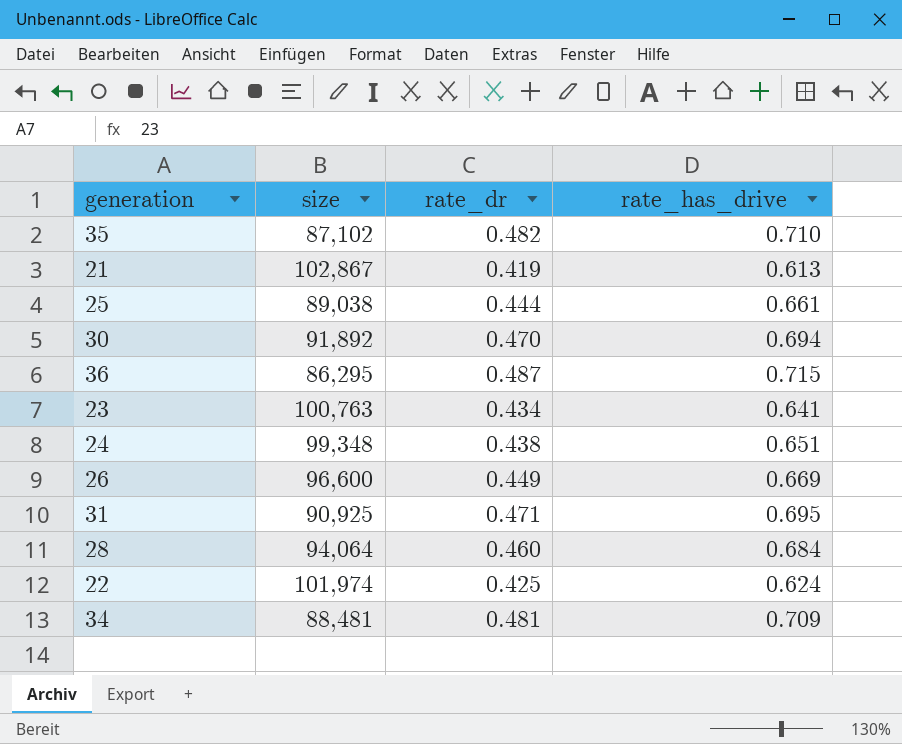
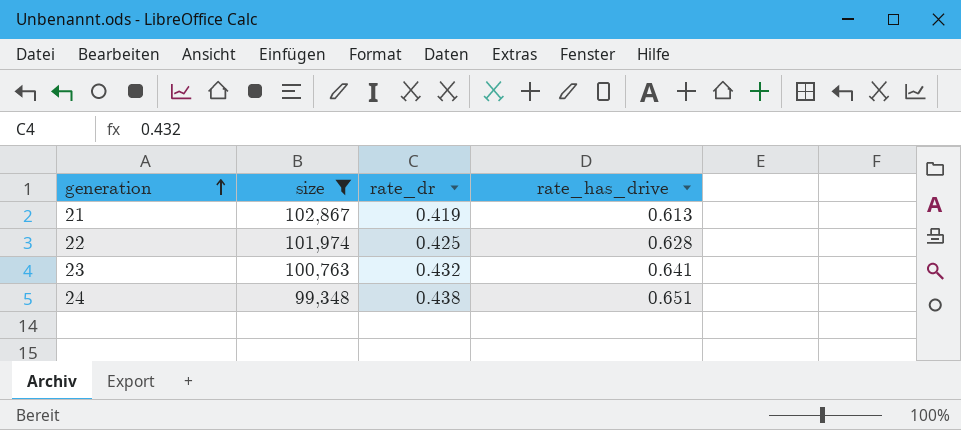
filter: none -> size >= 99,348
row order: none -> generation ascending
22 | rate_has_drive: 0.624 -> 0.628
23 | rate_dr: 0.434 -> 0.432

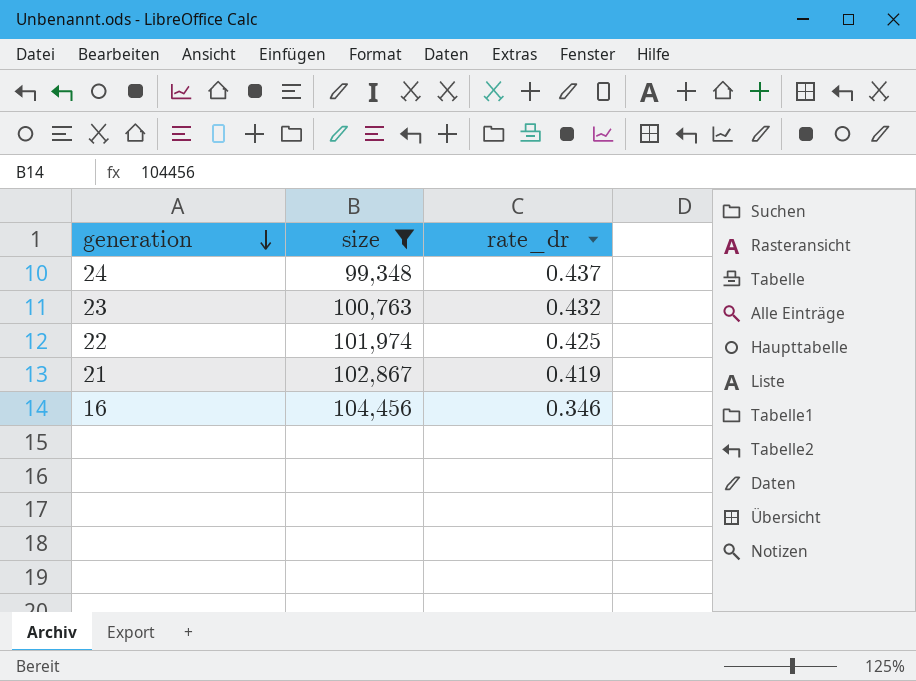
row order: generation ascending -> generation descending
column rate_has_drive | position: 4 -> none
24 | rate_dr: 0.438 -> 0.437
row 16: none -> 104,456 | 0.346

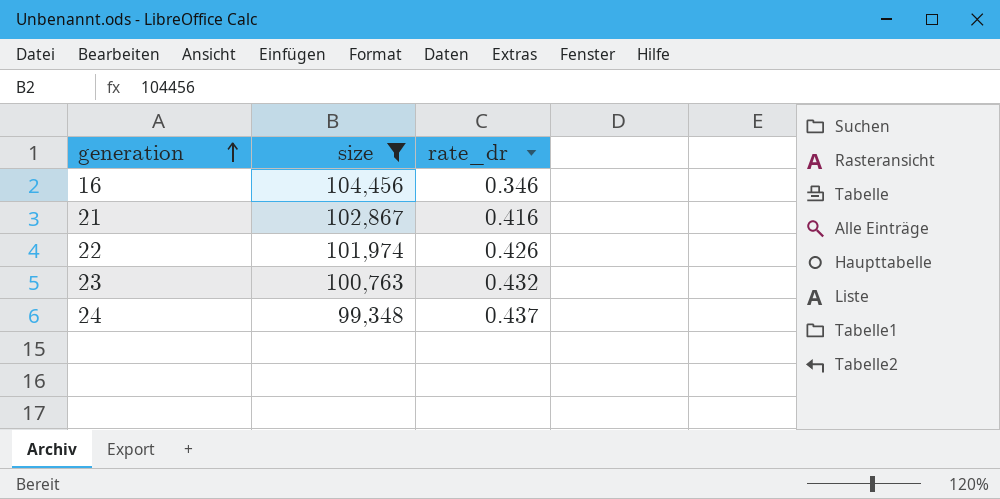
row order: generation descending -> generation ascending
21 | rate_dr: 0.419 -> 0.416
22 | rate_dr: 0.425 -> 0.426

